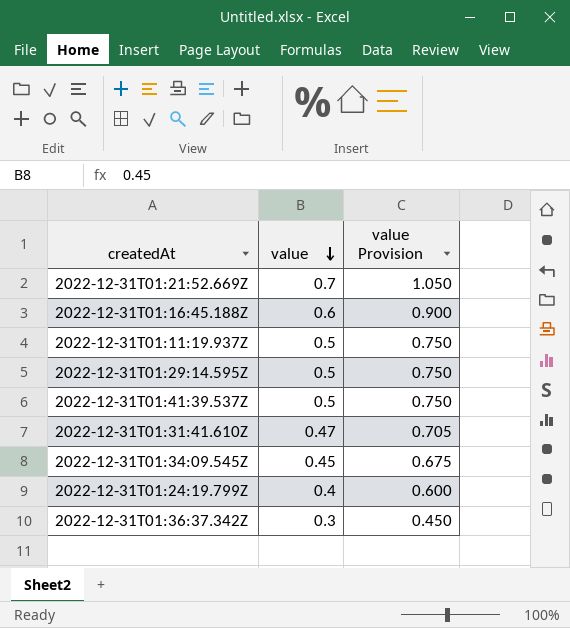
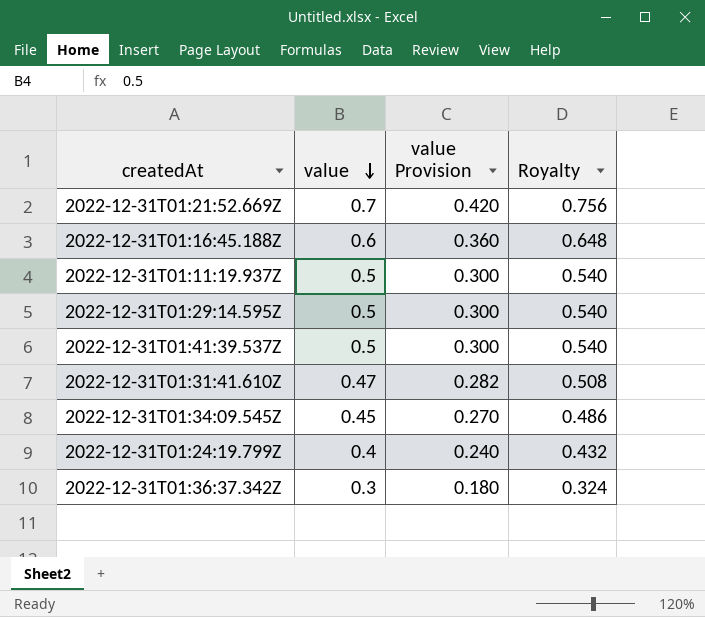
column value Provision | formula: [value] * 1.5 -> [value] * 0.6
column Royalty | formula: none -> [value] * 1.08

